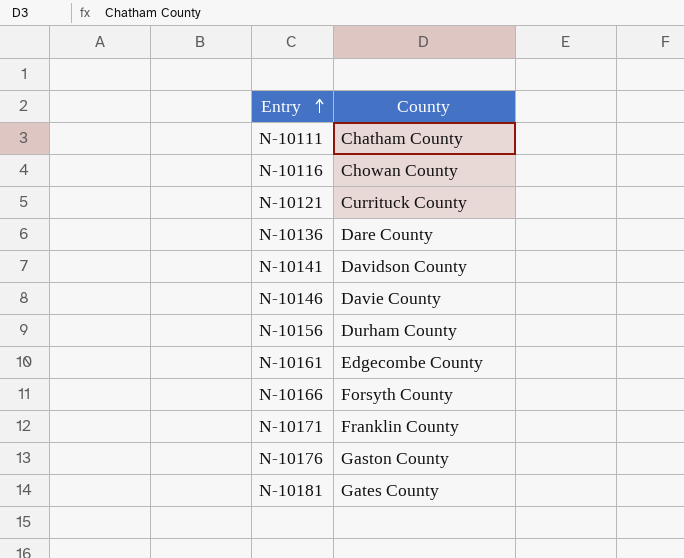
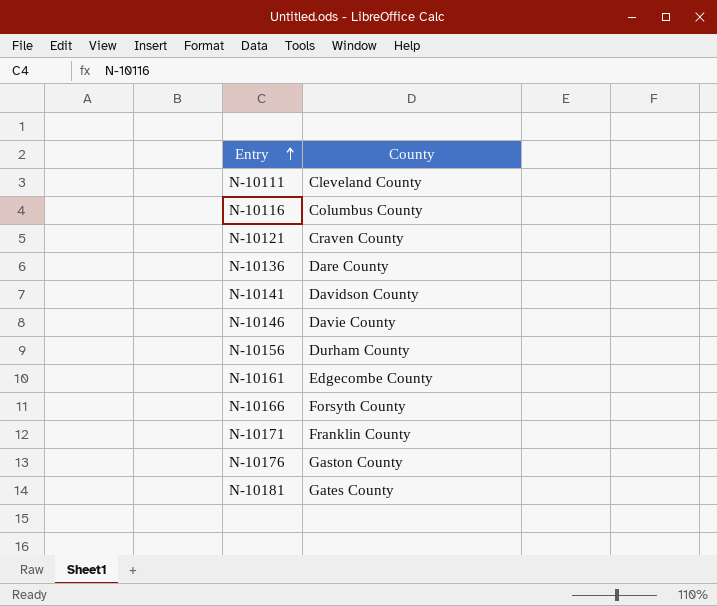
N-10111 | County: Chatham County -> Cleveland County
N-10116 | County: Chowan County -> Columbus County
N-10121 | County: Currituck County -> Craven County

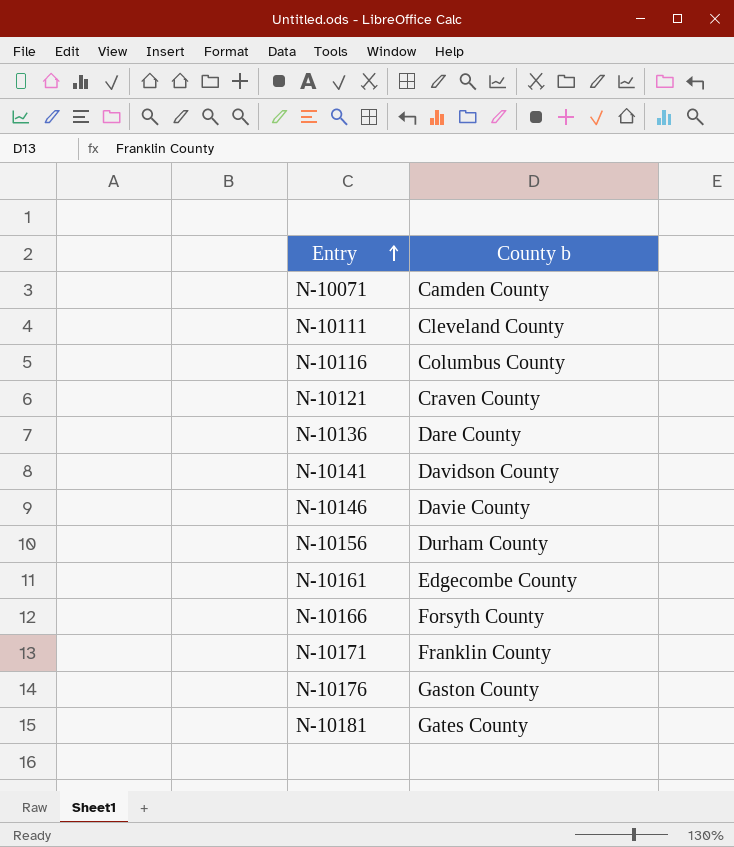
column name: County -> County b
row N-10071: none -> Camden County

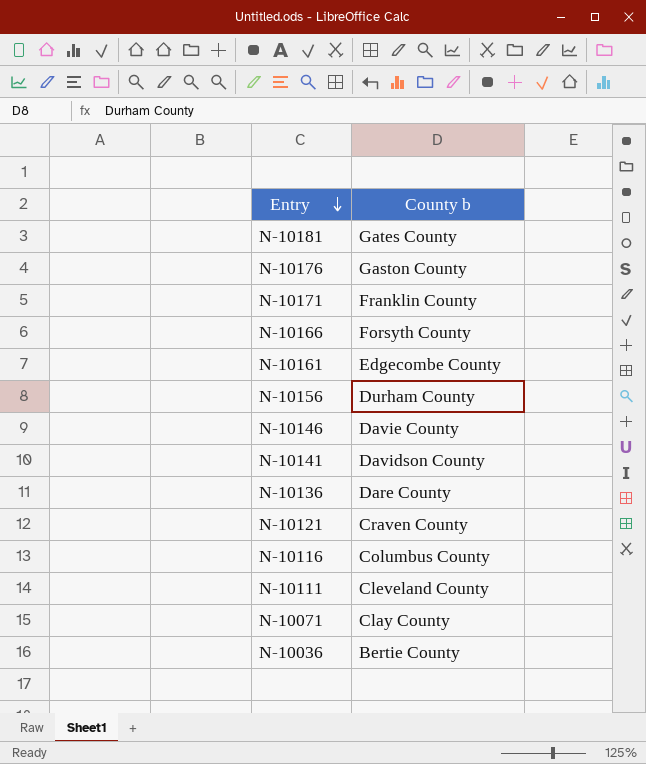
row order: Entry ascending -> Entry descending
N-10071 | County b: Camden County -> Clay County
row N-10036: none -> Bertie County

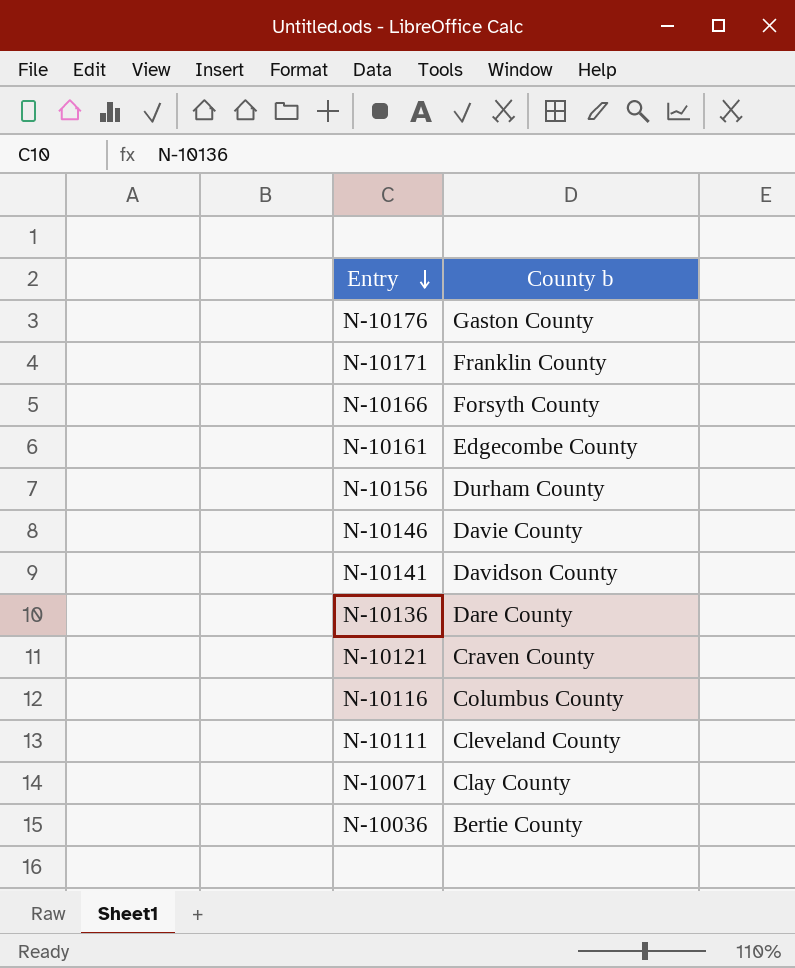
row N-10181: Gates County -> none

